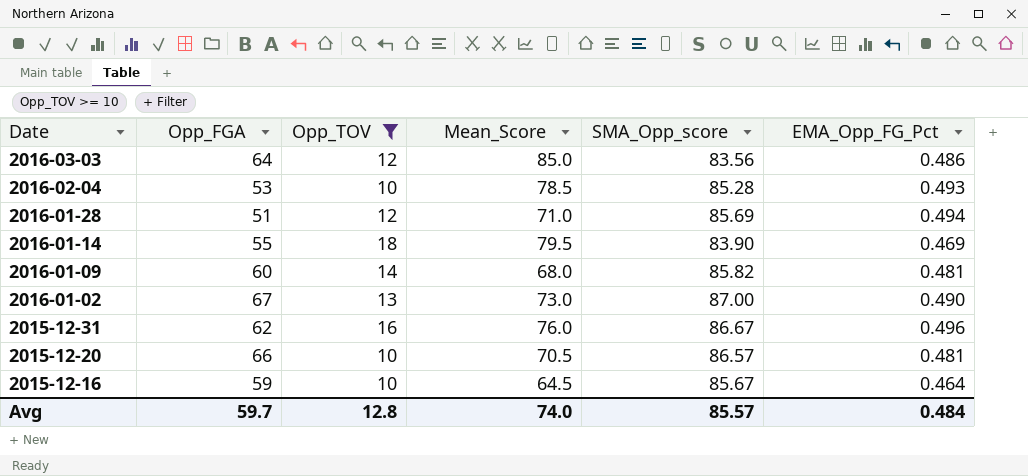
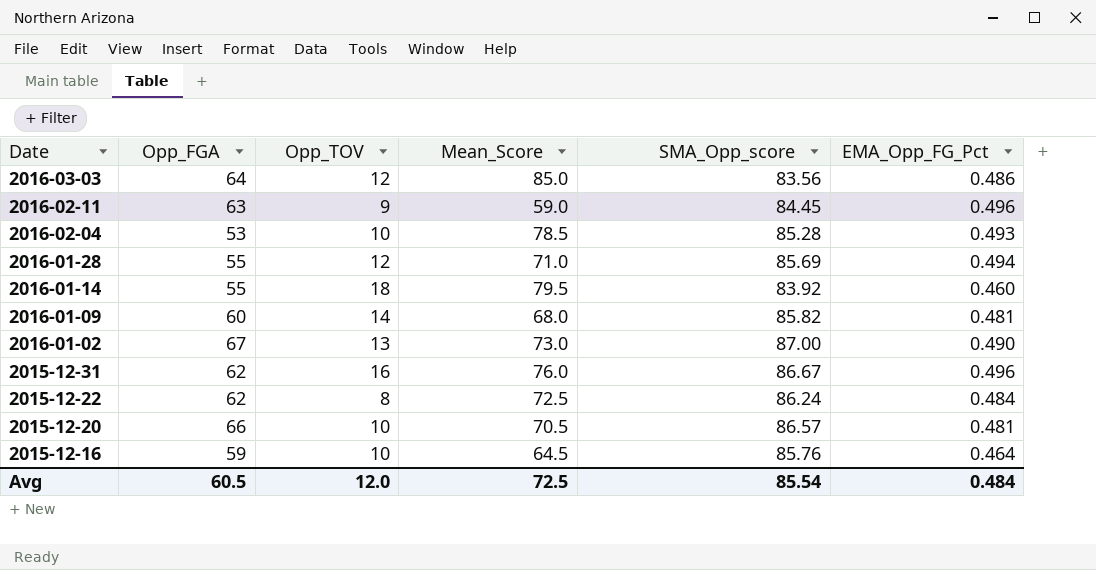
filter: Opp_TOV >= 10 -> none
2016-01-28 | Opp_FGA: 51 -> 55
2016-01-14 | SMA_Opp_score: 83.90 -> 83.92
2016-01-14 | EMA_Opp_FG_Pct: 0.469 -> 0.460
2015-12-16 | SMA_Opp_score: 85.67 -> 85.76
Avg | Opp_FGA: 59.7 -> 60.5
Avg | Opp_TOV: 12.8 -> 12.0
Avg | Mean_Score: 74.0 -> 72.5
Avg | SMA_Opp_score: 85.57 -> 85.54

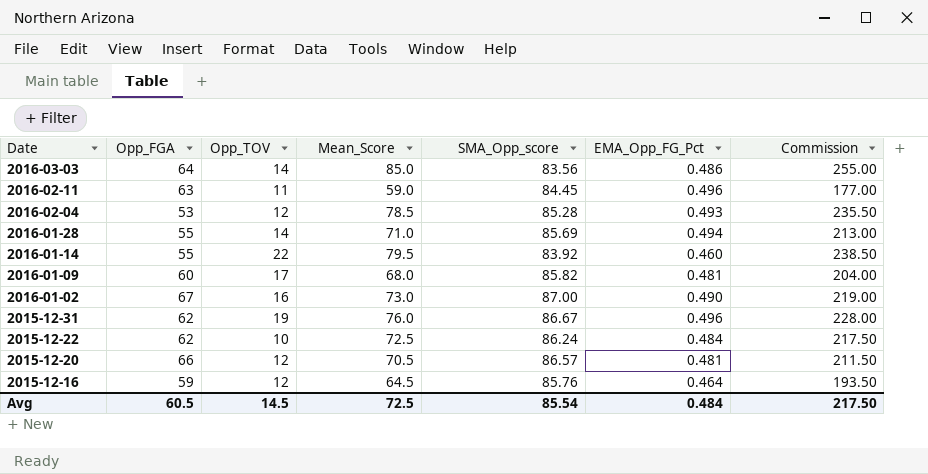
column Commission | formula: none -> [Mean_Score] * 3
2016-03-03 | Opp_TOV: 12 -> 14
2016-02-11 | Opp_TOV: 9 -> 11
2016-02-04 | Opp_TOV: 10 -> 12
2016-01-28 | Opp_TOV: 12 -> 14
2016-01-14 | Opp_TOV: 18 -> 22
2016-01-09 | Opp_TOV: 14 -> 17
2016-01-02 | Opp_TOV: 13 -> 16
2015-12-31 | Opp_TOV: 16 -> 19
2015-12-22 | Opp_TOV: 8 -> 10
2015-12-20 | Opp_TOV: 10 -> 12
2015-12-16 | Opp_TOV: 10 -> 12
Avg | Opp_TOV: 12.0 -> 14.5

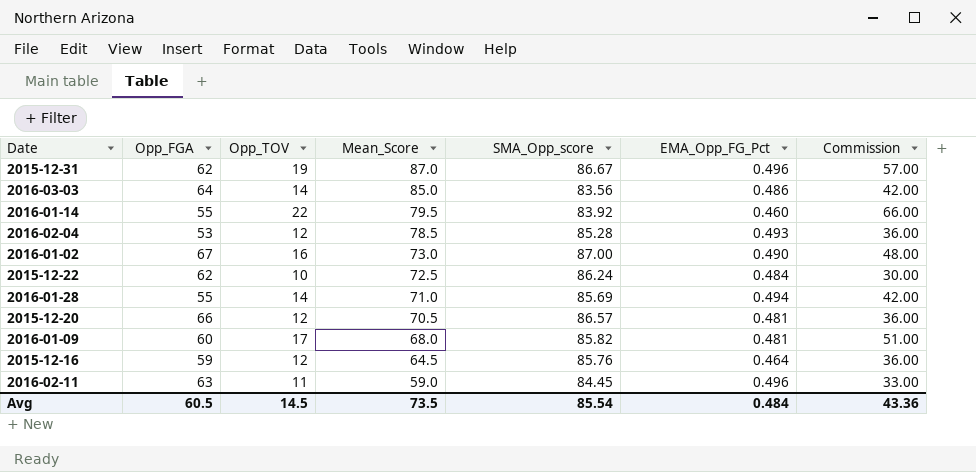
row order: Date descending -> Mean_Score descending
column Commission | formula: [Mean_Score] * 3 -> [Opp_TOV] * 3
2015-12-31 | Mean_Score: 76.0 -> 87.0
Avg | Mean_Score: 72.5 -> 73.5
Avg | Commission: 217.50 -> 43.36

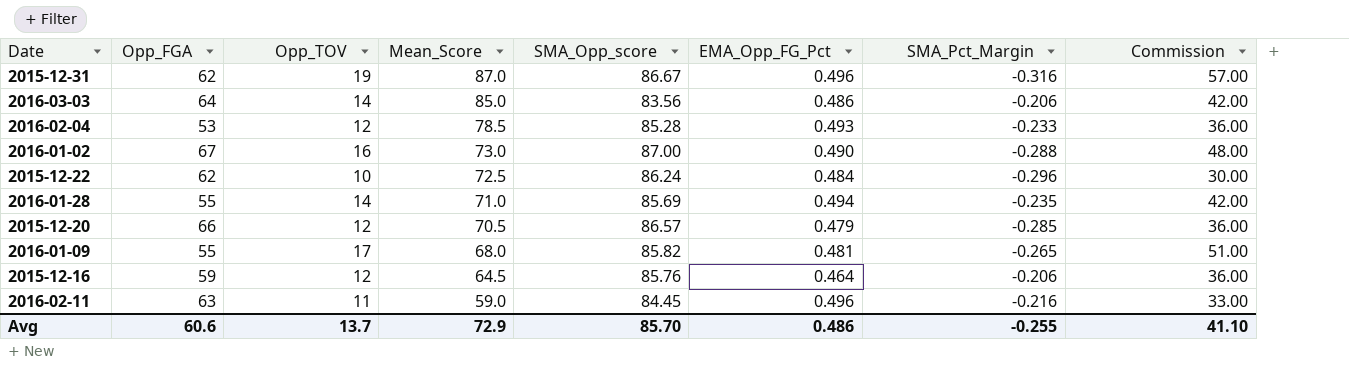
column SMA_Pct_Margin | position: none -> 7
row 2016-01-14: 55 | 22 | 79.5 | 83.92 | 0.460 | 66.00 -> none
2015-12-20 | EMA_Opp_FG_Pct: 0.481 -> 0.479
2016-01-09 | Opp_FGA: 60 -> 55
Avg | Opp_FGA: 60.5 -> 60.6
Avg | Opp_TOV: 14.5 -> 13.7
Avg | Mean_Score: 73.5 -> 72.9
Avg | SMA_Opp_score: 85.54 -> 85.70
Avg | EMA_Opp_FG_Pct: 0.484 -> 0.486
Avg | Commission: 43.36 -> 41.10

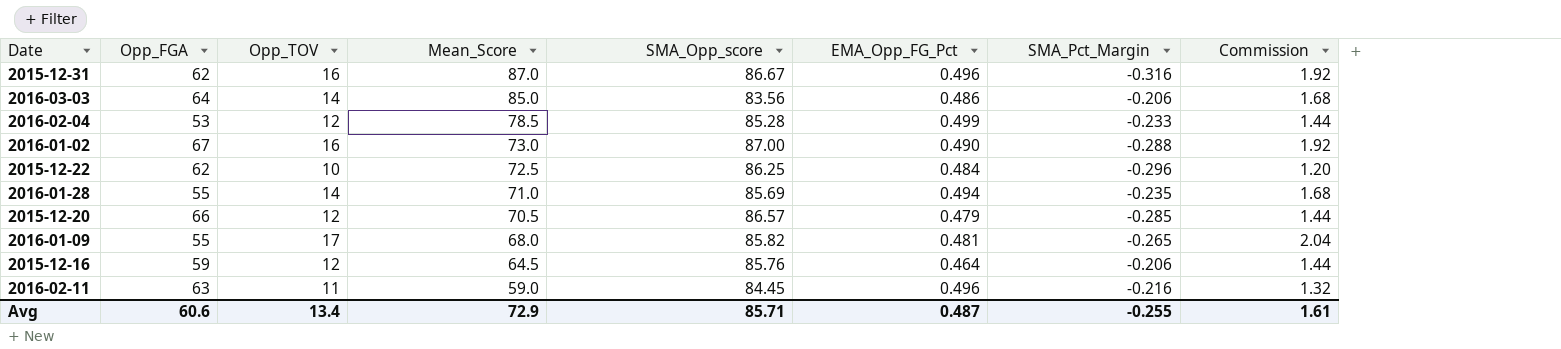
column Commission | formula: [Opp_TOV] * 3 -> [Opp_TOV] * 0.12
2015-12-31 | Opp_TOV: 19 -> 16
2016-02-04 | EMA_Opp_FG_Pct: 0.493 -> 0.499
2015-12-22 | SMA_Opp_score: 86.24 -> 86.25
Avg | Opp_TOV: 13.7 -> 13.4
Avg | SMA_Opp_score: 85.70 -> 85.71
Avg | EMA_Opp_FG_Pct: 0.486 -> 0.487
Avg | Commission: 41.10 -> 1.61

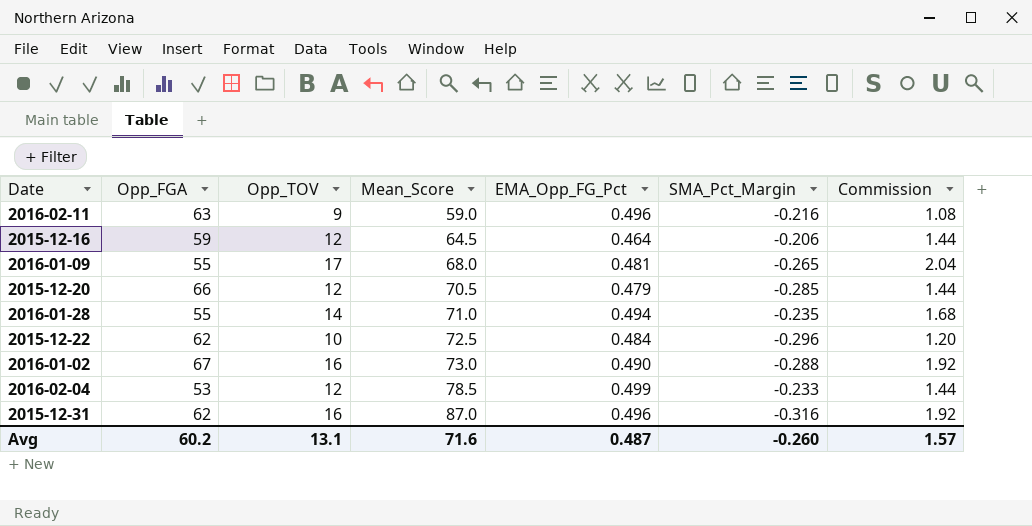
row order: Mean_Score descending -> Mean_Score ascending
column SMA_Opp_score | position: 5 -> none
row 2016-03-03: 64 | 14 | 85.0 | 83.56 | 0.486 | -0.206 | 1.68 -> none
2016-02-11 | Opp_TOV: 11 -> 9
2016-02-11 | Commission: 1.32 -> 1.08
Avg | Opp_FGA: 60.6 -> 60.2
Avg | Opp_TOV: 13.4 -> 13.1
Avg | Mean_Score: 72.9 -> 71.6
Avg | SMA_Pct_Margin: -0.255 -> -0.260
Avg | Commission: 1.61 -> 1.57

